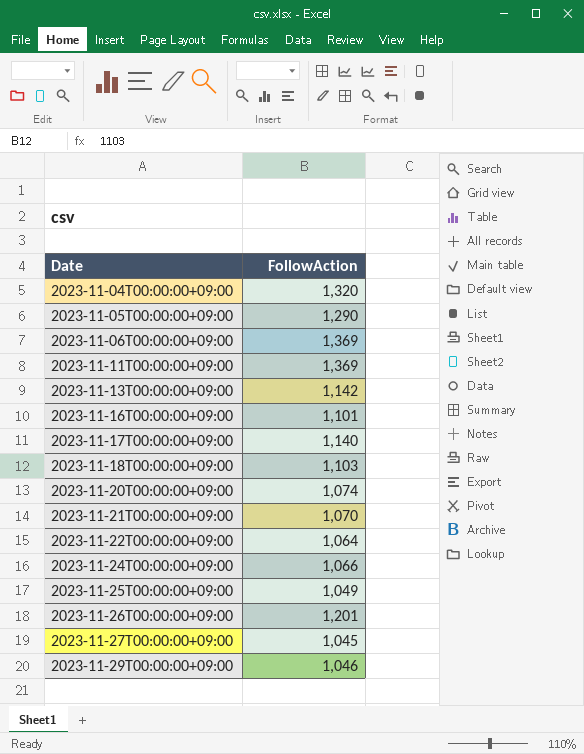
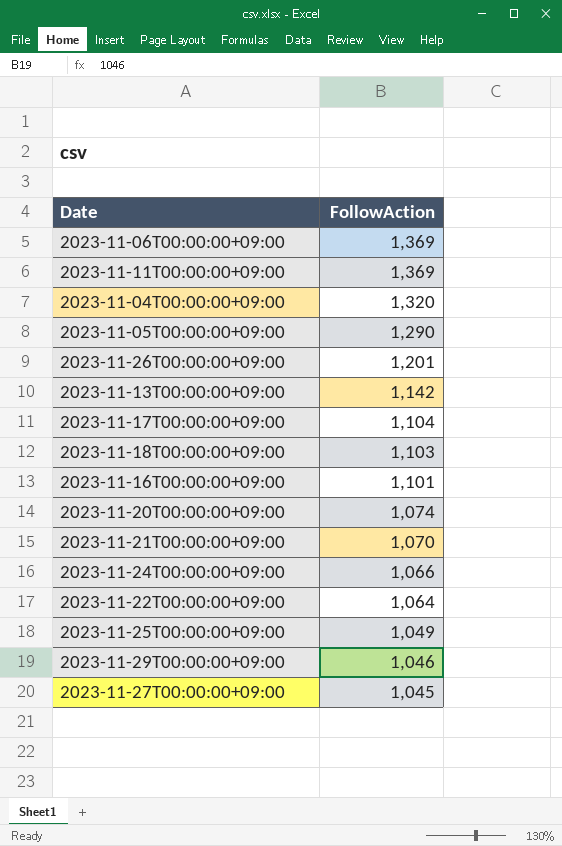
row order: Date ascending -> FollowAction descending
2023-11-17T00:00:00+09:00 | FollowAction: 1,140 -> 1,104

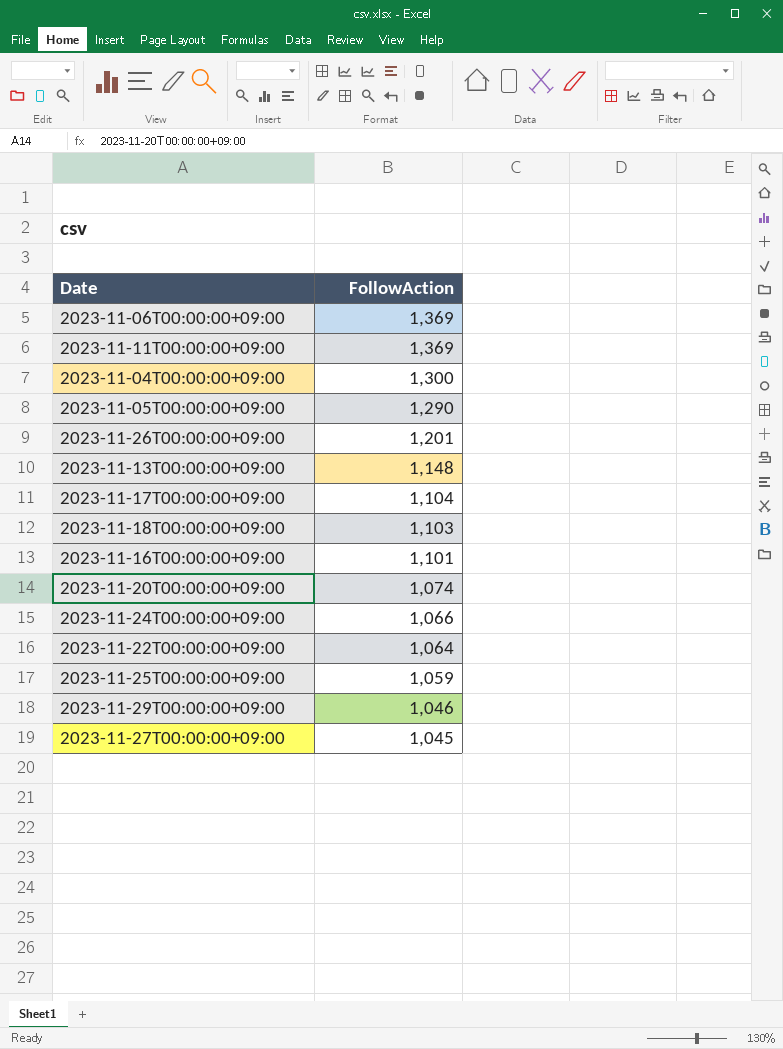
row 2023-11-21T00:00:00+09:00: 1,070 -> none
2023-11-04T00:00:00+09:00 | FollowAction: 1,320 -> 1,300
2023-11-13T00:00:00+09:00 | FollowAction: 1,142 -> 1,148
2023-11-25T00:00:00+09:00 | FollowAction: 1,049 -> 1,059

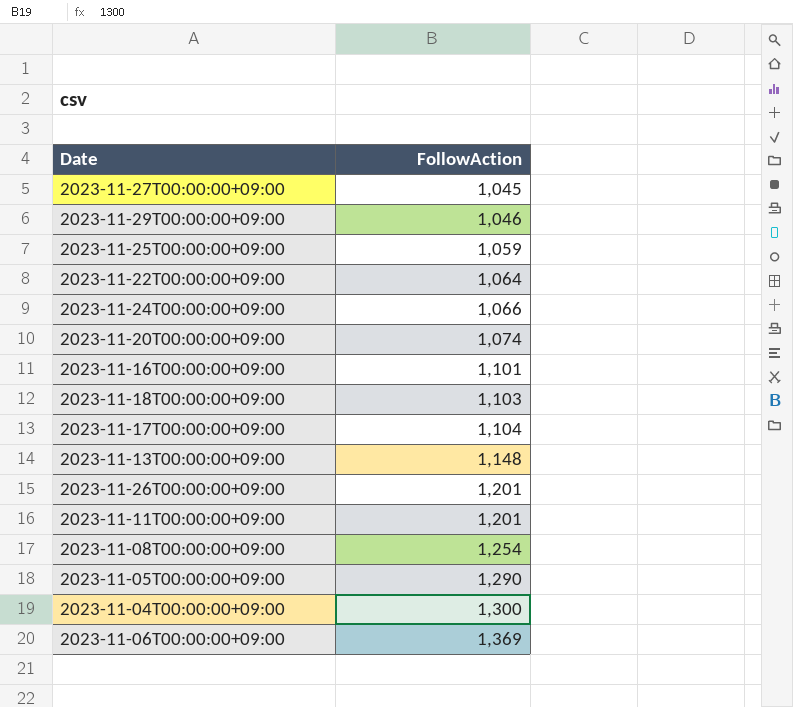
row order: FollowAction descending -> FollowAction ascending
2023-11-11T00:00:00+09:00 | FollowAction: 1,369 -> 1,201
row 2023-11-08T00:00:00+09:00: none -> 1,254

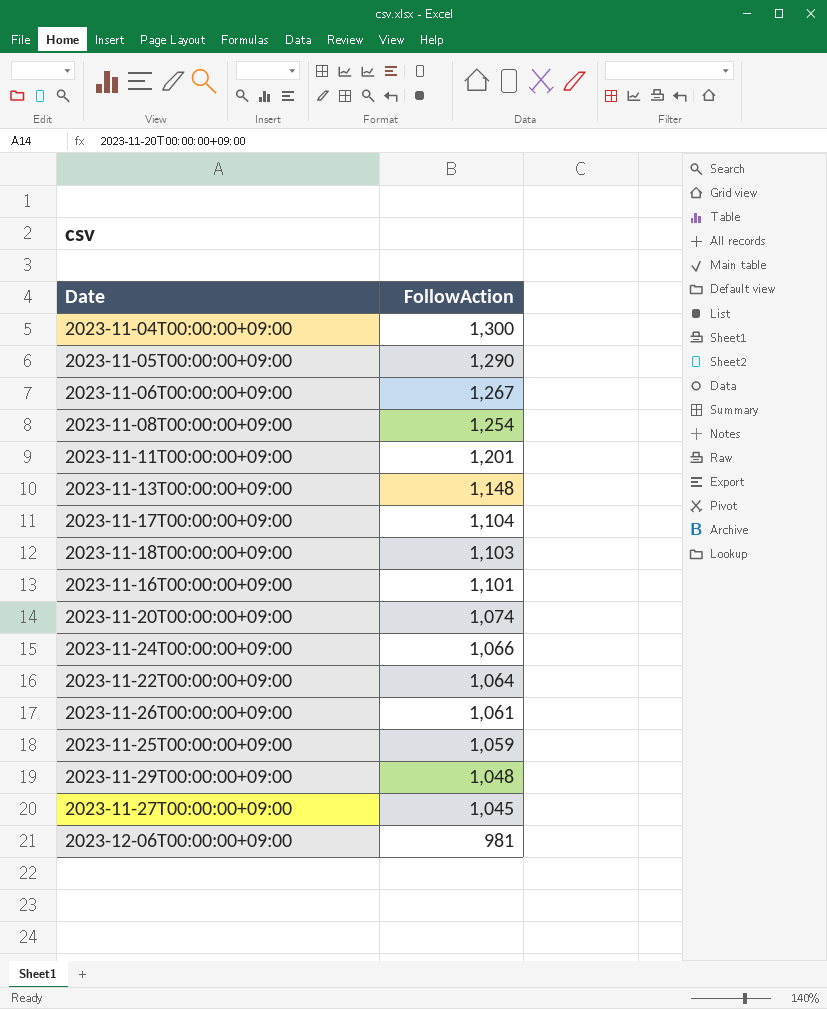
row order: FollowAction ascending -> FollowAction descending
2023-11-06T00:00:00+09:00 | FollowAction: 1,369 -> 1,267
2023-11-26T00:00:00+09:00 | FollowAction: 1,201 -> 1,061
2023-11-29T00:00:00+09:00 | FollowAction: 1,046 -> 1,048
row 2023-12-06T00:00:00+09:00: none -> 981

